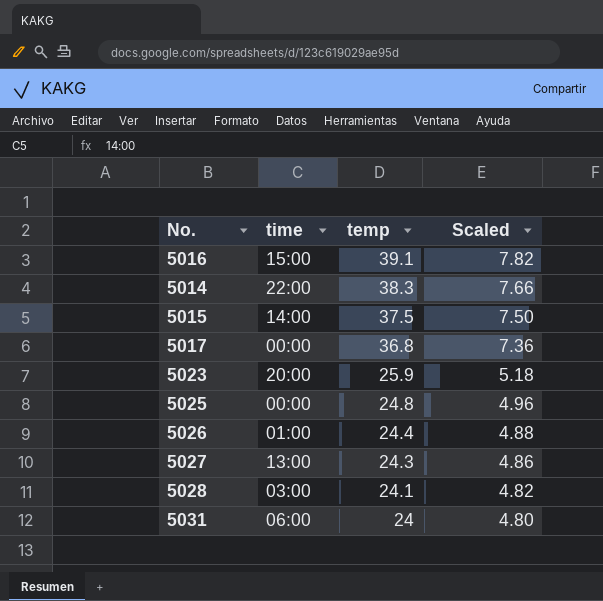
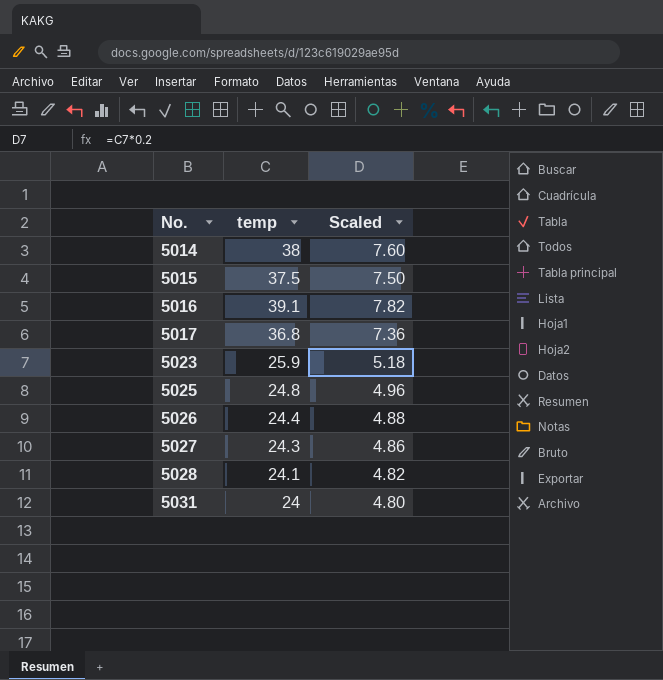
row order: temp descending -> No. ascending
column time | position: 2 -> none
5014 | temp: 38.3 -> 38
5014 | Scaled: 7.66 -> 7.60

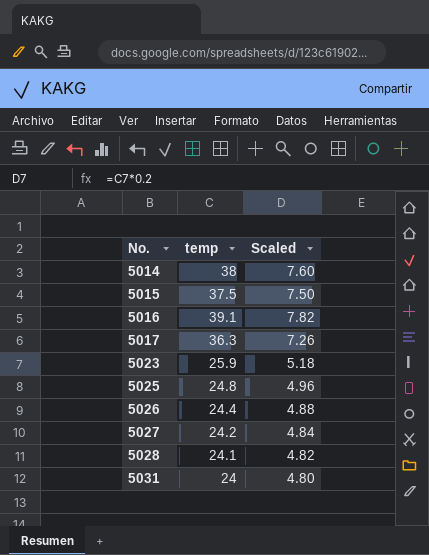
5017 | temp: 36.8 -> 36.3
5017 | Scaled: 7.36 -> 7.26
5027 | temp: 24.3 -> 24.2
5027 | Scaled: 4.86 -> 4.84

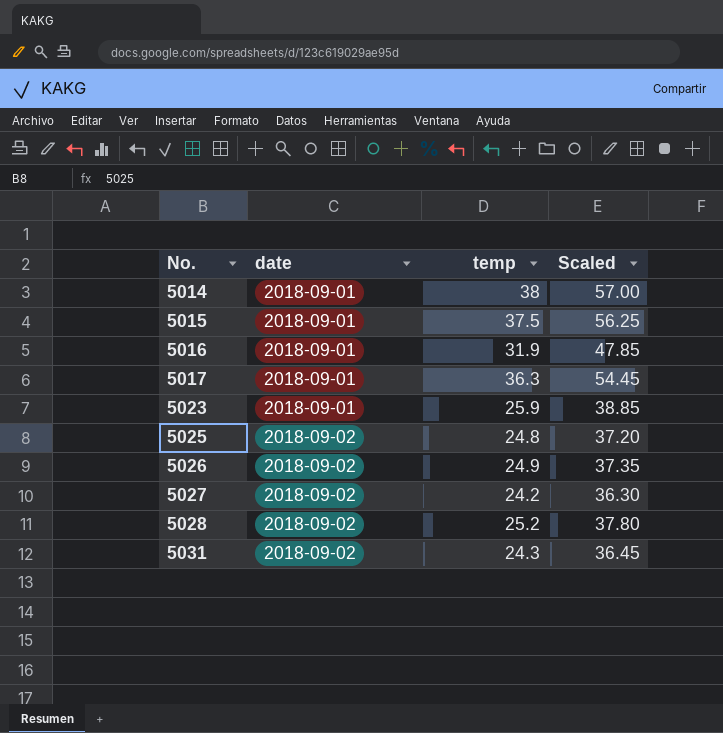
column date | position: none -> 2
column Scaled | formula: [temp] * 0.2 -> [temp] * 1.5
5016 | temp: 39.1 -> 31.9
5026 | temp: 24.4 -> 24.9
5028 | temp: 24.1 -> 25.2
5031 | temp: 24 -> 24.3

